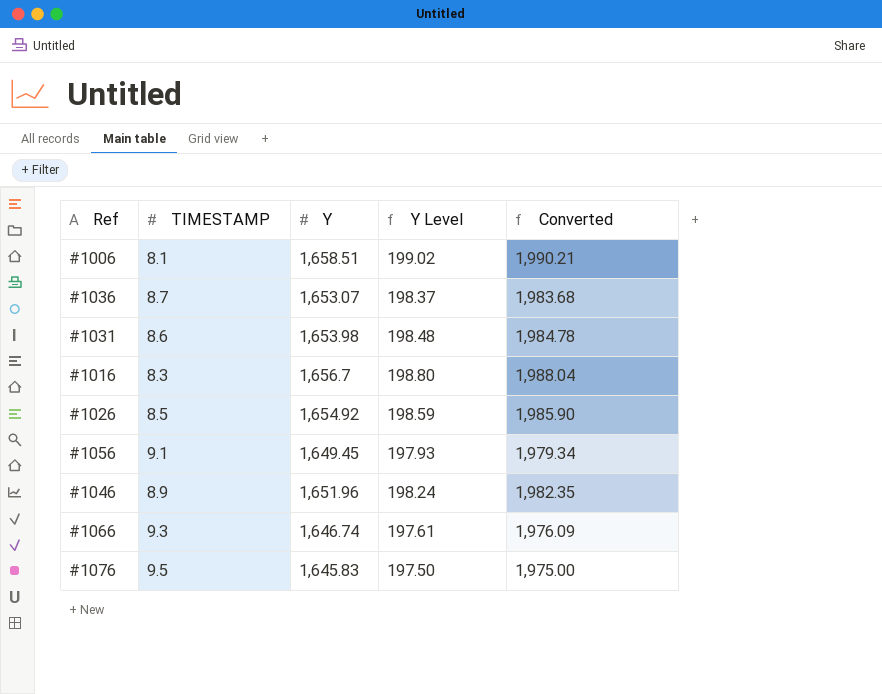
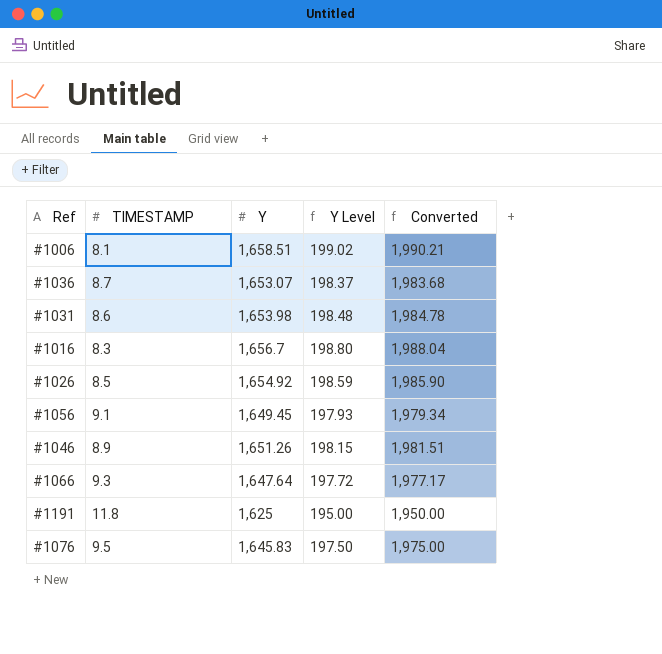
#1046 | Y: 1,651.96 -> 1,651.26
#1046 | Y Level: 198.24 -> 198.15
#1046 | Converted: 1,982.35 -> 1,981.51
#1066 | Y: 1,646.74 -> 1,647.64
#1066 | Y Level: 197.61 -> 197.72
#1066 | Converted: 1,976.09 -> 1,977.17
row #1191: none -> 11.8 | 1,625 | 195.00 | 1,950.00

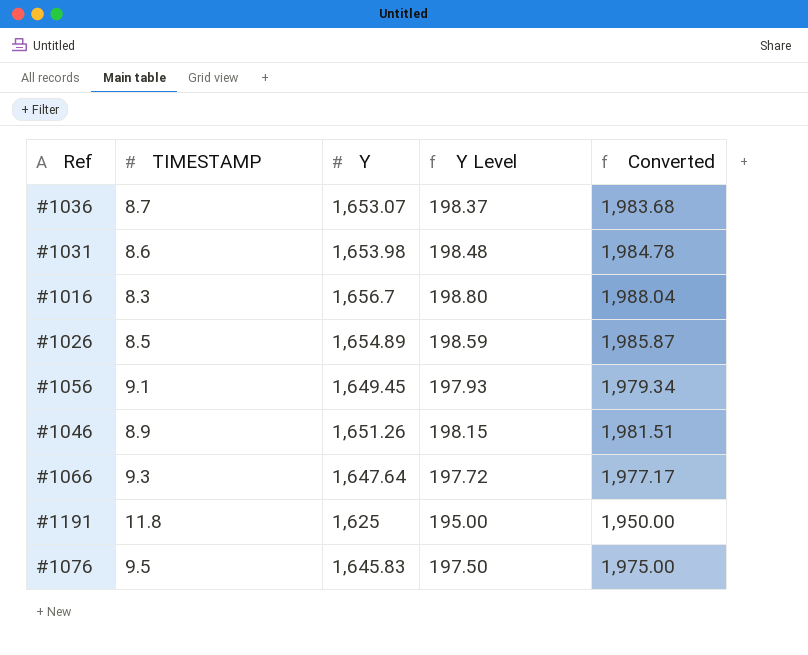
row #1006: 8.1 | 1,658.51 | 199.02 | 1,990.21 -> none
#1026 | Y: 1,654.92 -> 1,654.89
#1026 | Converted: 1,985.90 -> 1,985.87

